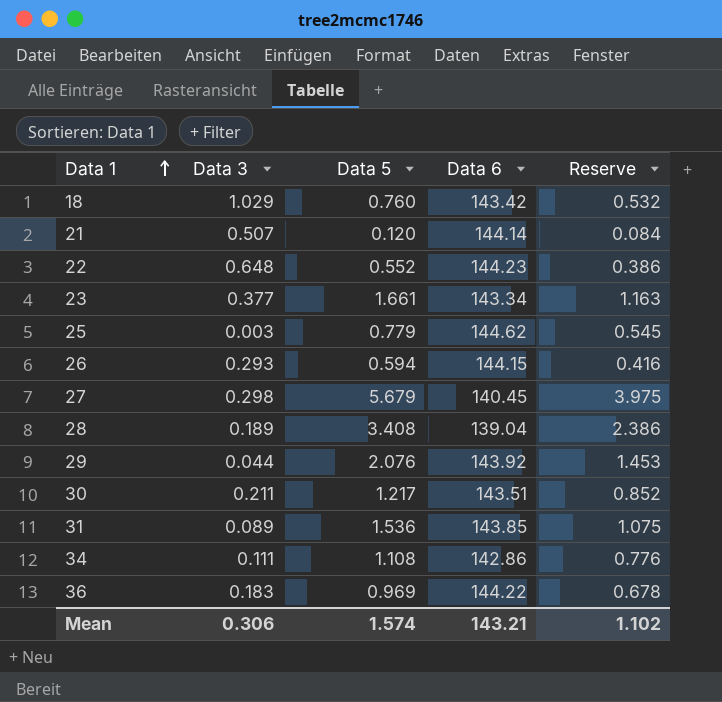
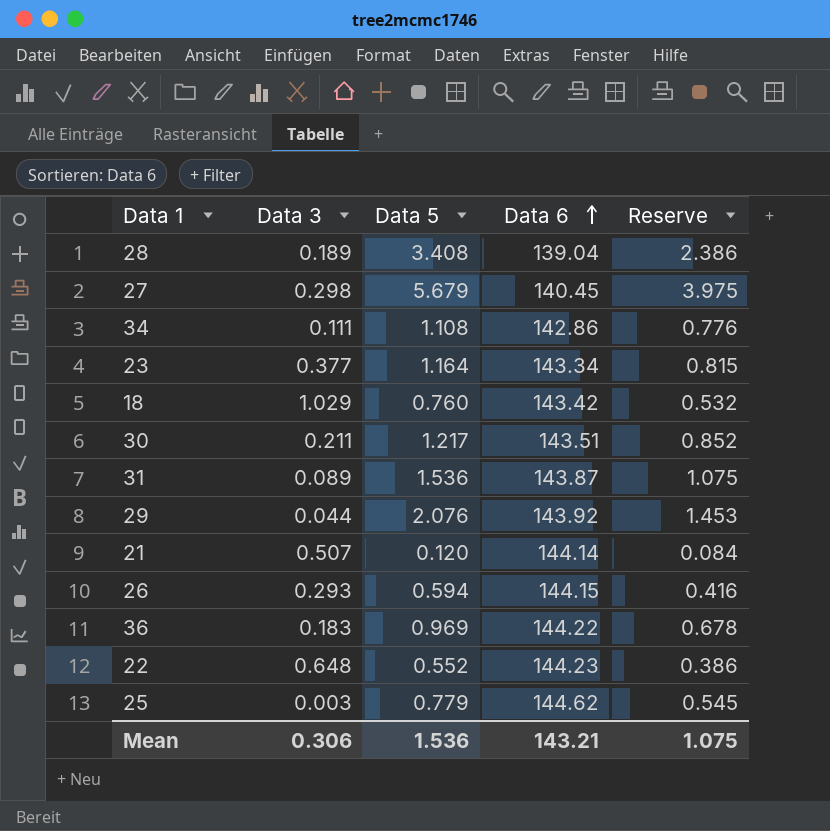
row order: Data 1 ascending -> Data 6 ascending
23 | Data 5: 1.661 -> 1.164
23 | Reserve: 1.163 -> 0.815
31 | Data 6: 143.85 -> 143.87
Mean | Data 5: 1.574 -> 1.536
Mean | Reserve: 1.102 -> 1.075

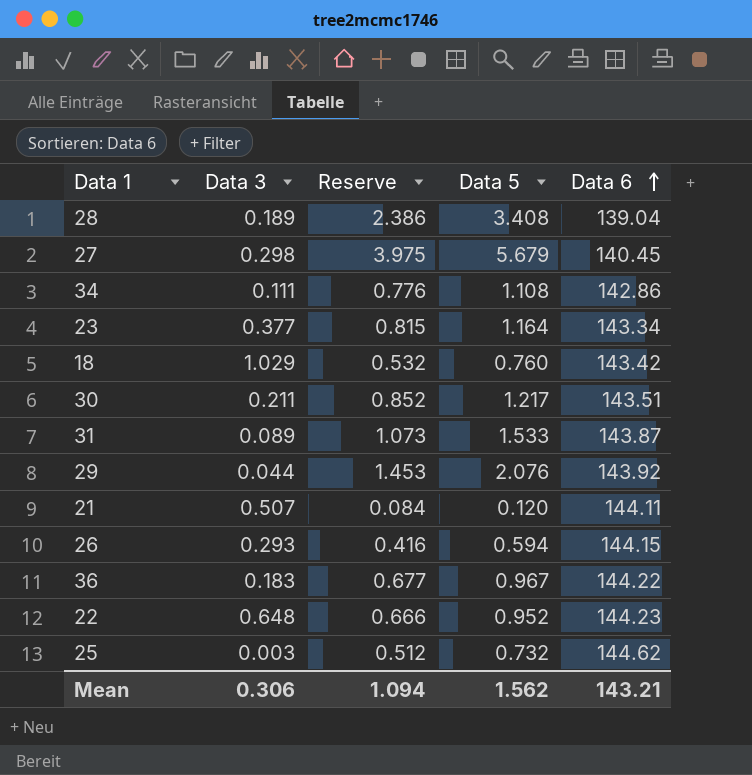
column Reserve | position: 5 -> 3
31 | Reserve: 1.075 -> 1.073
31 | Data 5: 1.536 -> 1.533
21 | Data 6: 144.14 -> 144.11
36 | Reserve: 0.678 -> 0.677
36 | Data 5: 0.969 -> 0.967
22 | Reserve: 0.386 -> 0.666
22 | Data 5: 0.552 -> 0.952
25 | Reserve: 0.545 -> 0.512
25 | Data 5: 0.779 -> 0.732
Mean | Reserve: 1.075 -> 1.094
Mean | Data 5: 1.536 -> 1.562

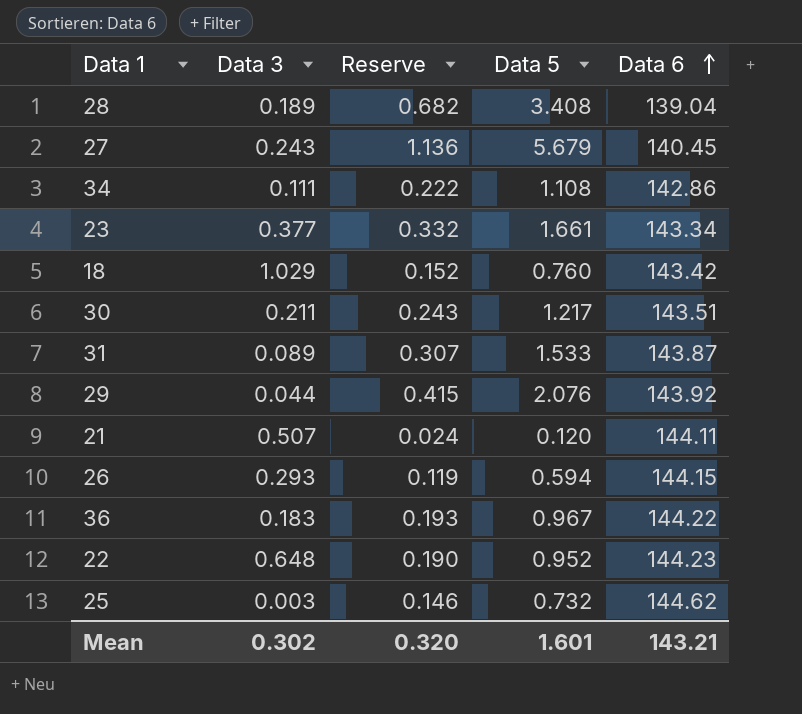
column Reserve | formula: [Data 5] * 0.7 -> [Data 5] * 0.2
27 | Data 3: 0.298 -> 0.243
23 | Data 5: 1.164 -> 1.661
Mean | Data 3: 0.306 -> 0.302
Mean | Reserve: 1.094 -> 0.320
Mean | Data 5: 1.562 -> 1.601

